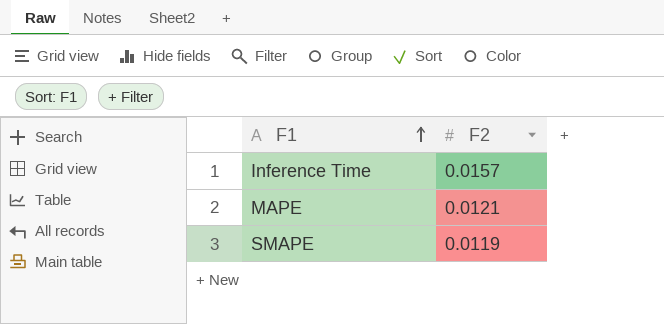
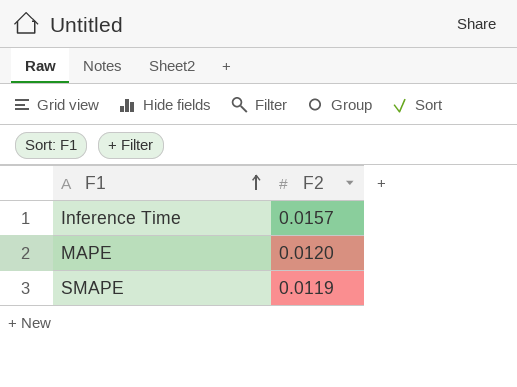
MAPE | F2: 0.0121 -> 0.0120

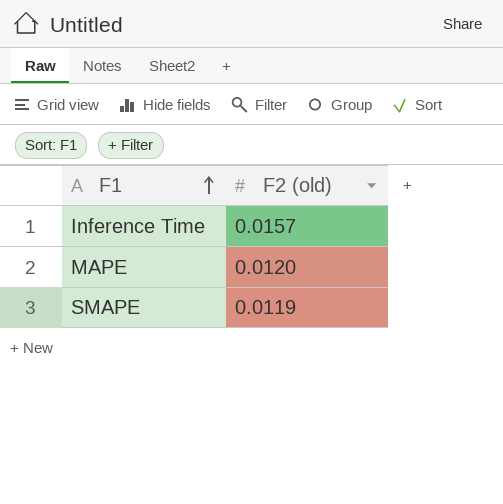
column name: F2 -> F2 (old)

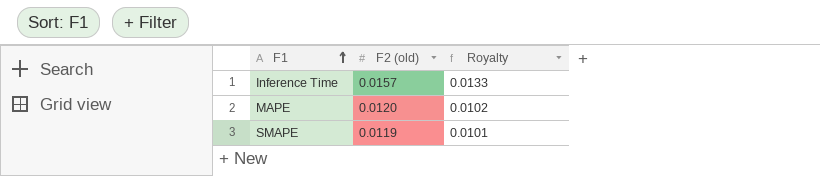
column Royalty | formula: none -> [F2 (old)] * 0.85

